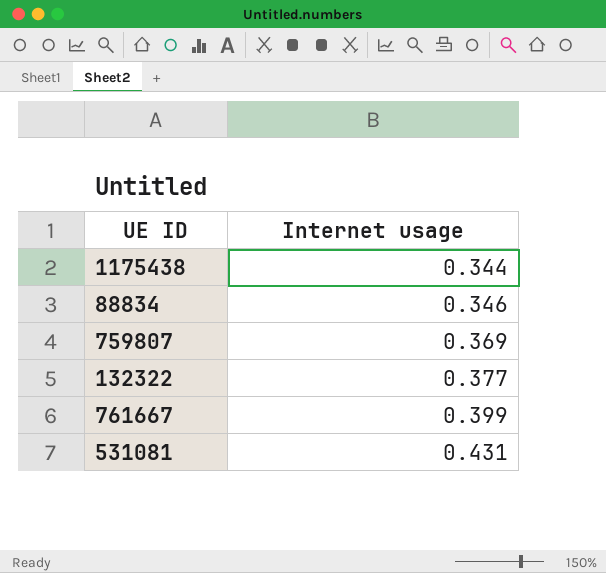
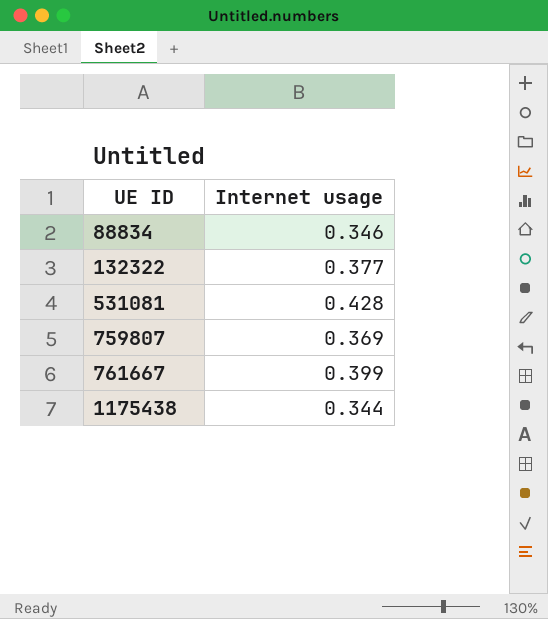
row order: Internet usage ascending -> UE ID ascending
531081 | Internet usage: 0.431 -> 0.428

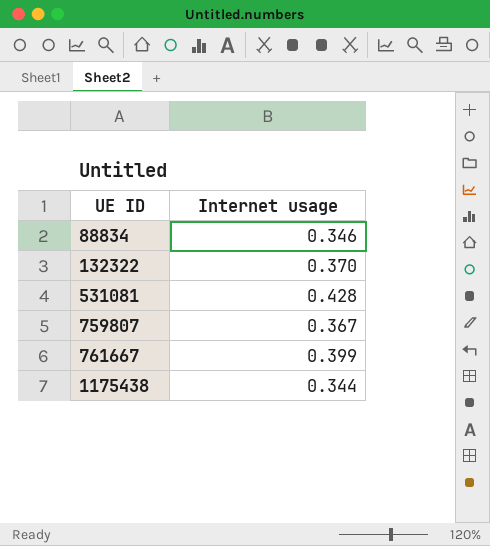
132322 | Internet usage: 0.377 -> 0.370
759807 | Internet usage: 0.369 -> 0.367

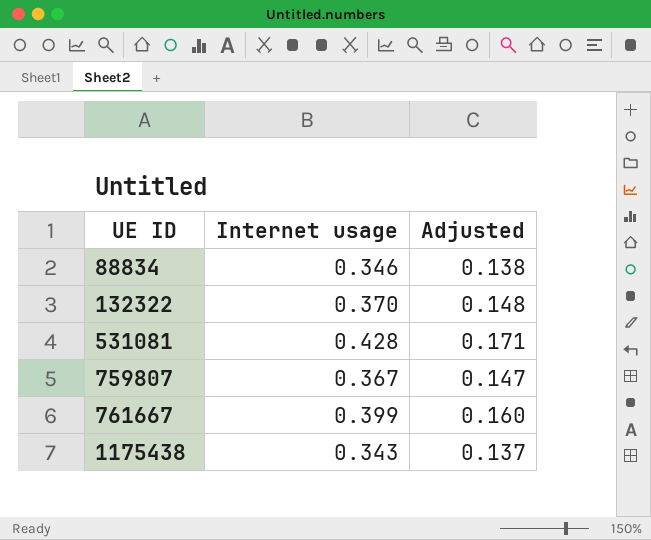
column Adjusted | formula: none -> [Internet usage] * 0.4
1175438 | Internet usage: 0.344 -> 0.343

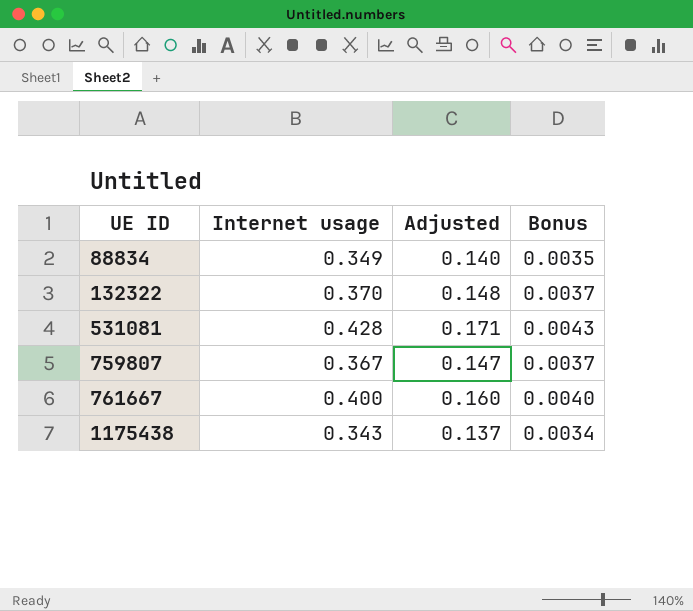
column Bonus | formula: none -> [Internet usage] * 0.01
88834 | Internet usage: 0.346 -> 0.349
88834 | Adjusted: 0.138 -> 0.140
761667 | Internet usage: 0.399 -> 0.400

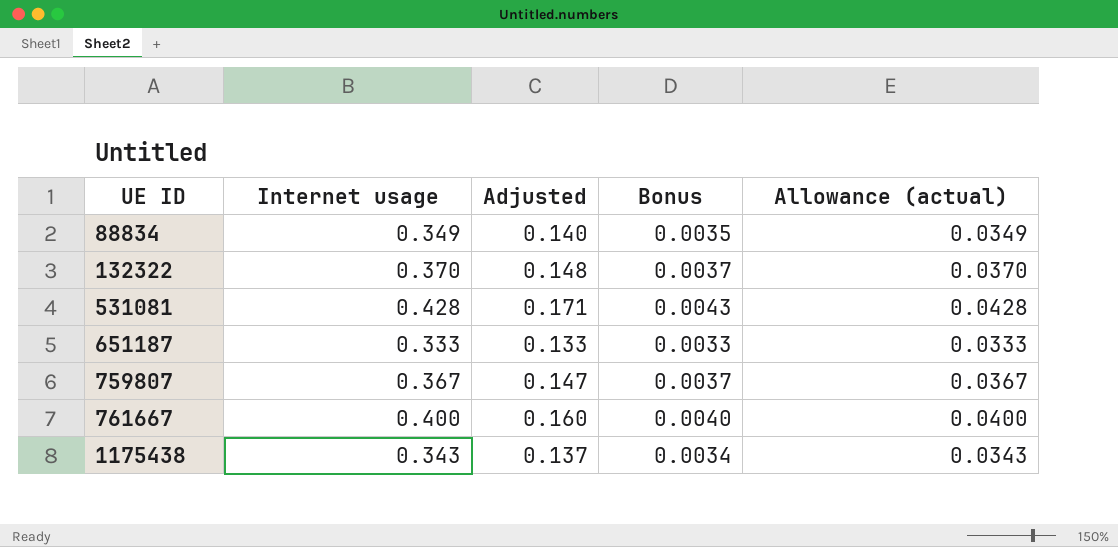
column Allowance (actual) | formula: none -> [Internet usage] * 0.1
row 651187: none -> 0.333 | 0.133 | 0.0033 | 0.0333

